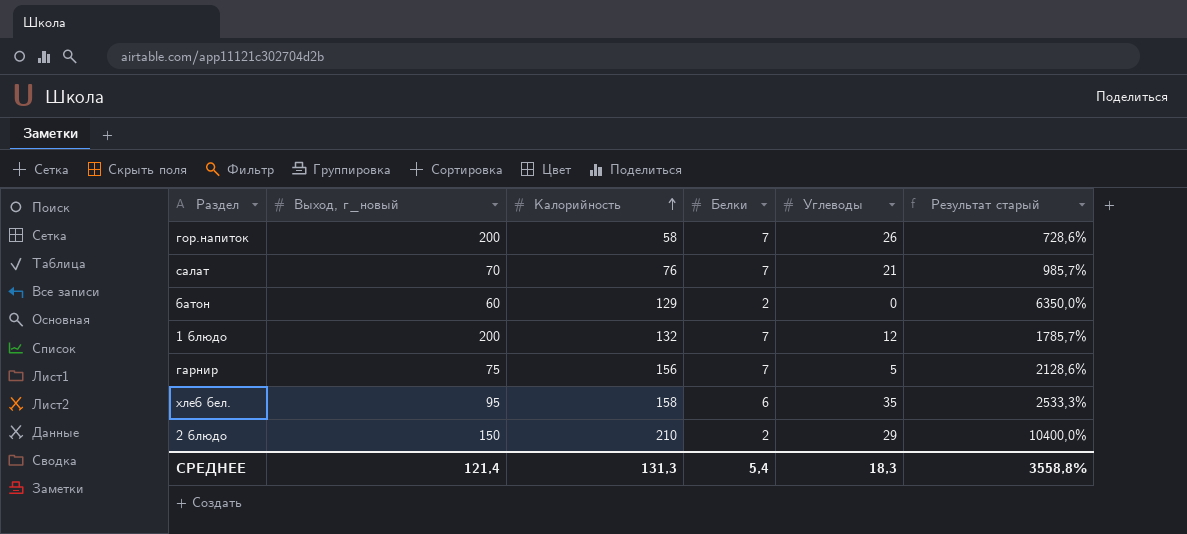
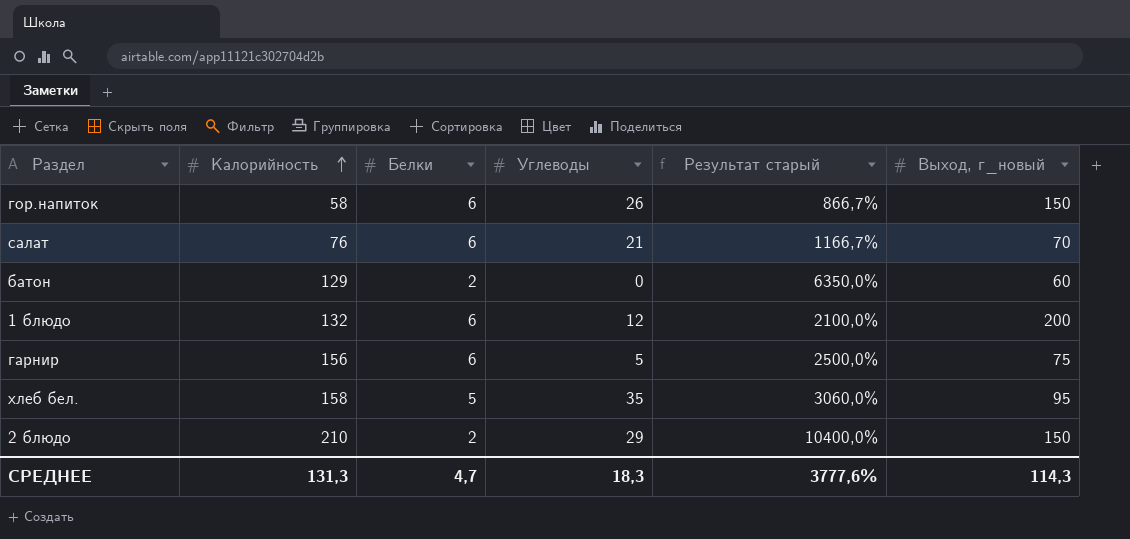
column Выход, г_новый | position: 2 -> 6
гор.напиток | Белки: 7 -> 6
гор.напиток | Результат старый: 728,6% -> 866,7%
гор.напиток | Выход, г_новый: 200 -> 150
салат | Белки: 7 -> 6
салат | Результат старый: 985,7% -> 1166,7%
1 блюдо | Белки: 7 -> 6
1 блюдо | Результат старый: 1785,7% -> 2100,0%
гарнир | Белки: 7 -> 6
гарнир | Результат старый: 2128,6% -> 2500,0%
хлеб бел. | Белки: 6 -> 5
хлеб бел. | Результат старый: 2533,3% -> 3060,0%
СРЕДНЕЕ | Белки: 5,4 -> 4,7
СРЕДНЕЕ | Результат старый: 3558,8% -> 3777,6%
СРЕДНЕЕ | Выход, г_новый: 121,4 -> 114,3

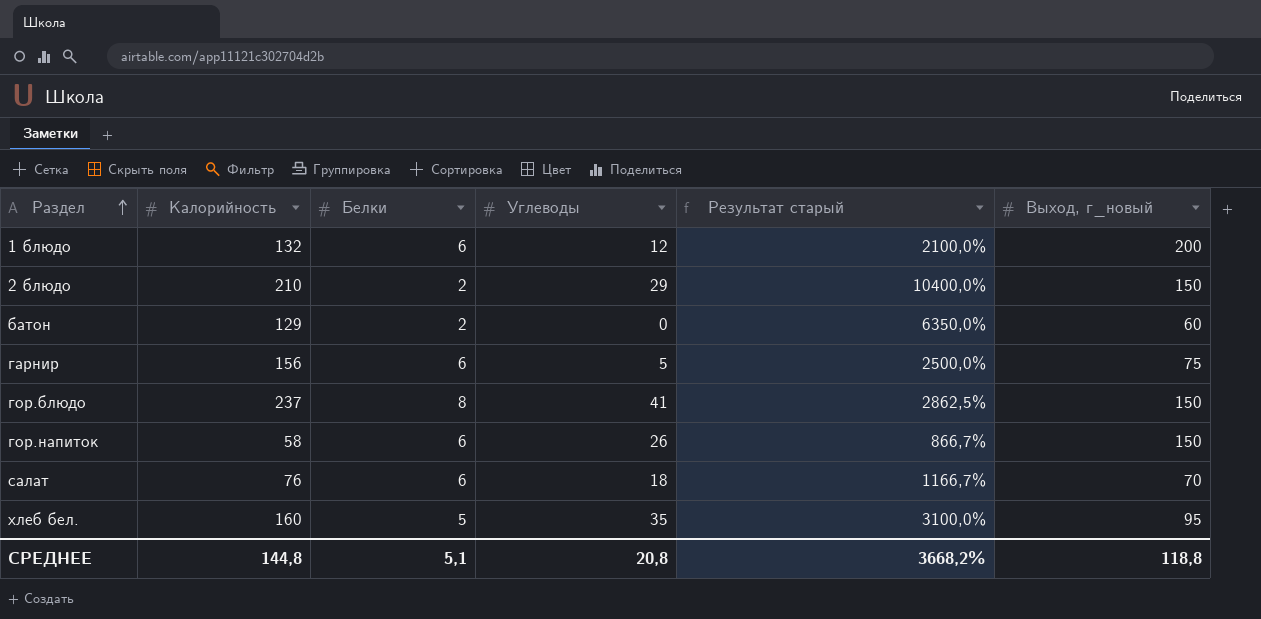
row order: Калорийность ascending -> Раздел ascending
row гор.блюдо: none -> 237 | 8 | 41 | 2862,5% | 150
салат | Углеводы: 21 -> 18
хлеб бел. | Калорийность: 158 -> 160
хлеб бел. | Результат старый: 3060,0% -> 3100,0%
СРЕДНЕЕ | Калорийность: 131,3 -> 144,8
СРЕДНЕЕ | Белки: 4,7 -> 5,1
СРЕДНЕЕ | Углеводы: 18,3 -> 20,8
СРЕДНЕЕ | Результат старый: 3777,6% -> 3668,2%
СРЕДНЕЕ | Выход, г_новый: 114,3 -> 118,8

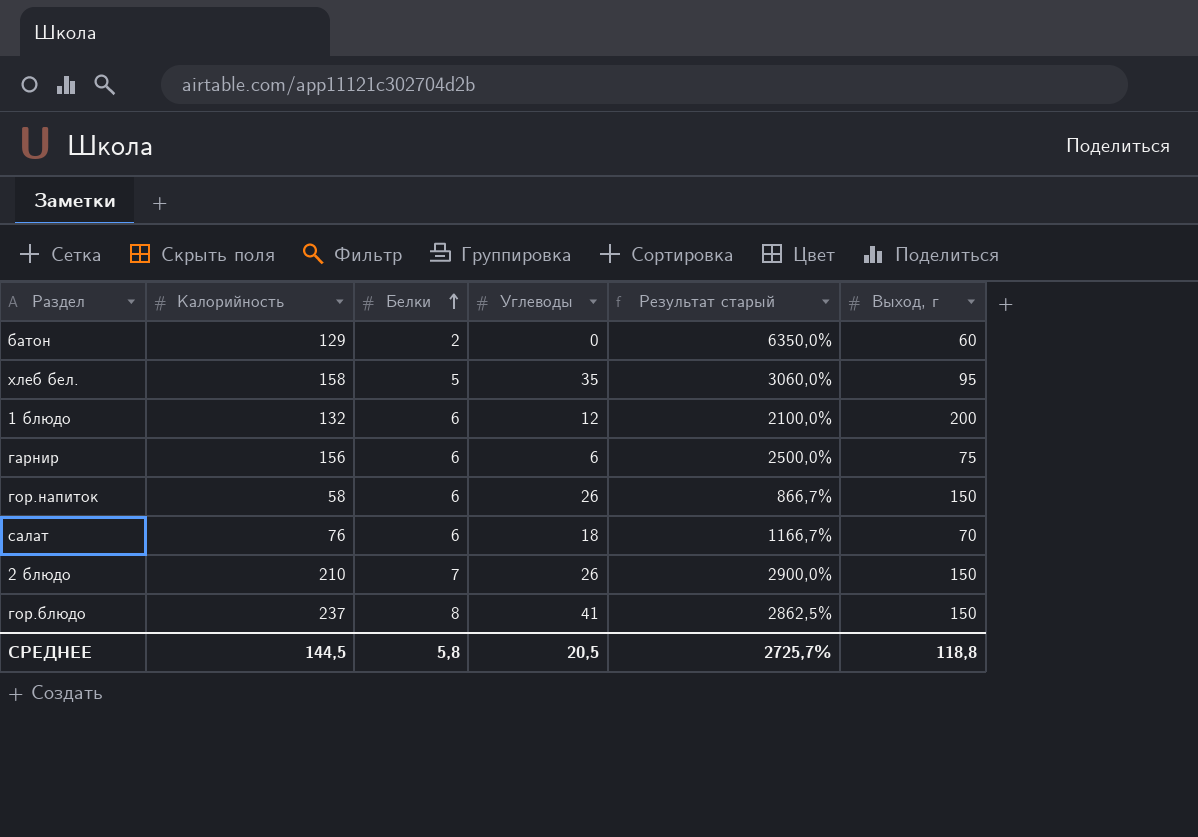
row order: Раздел ascending -> Белки ascending
column name: Выход, г_новый -> Выход, г
хлеб бел. | Калорийность: 160 -> 158
хлеб бел. | Результат старый: 3100,0% -> 3060,0%
гарнир | Углеводы: 5 -> 6
2 блюдо | Белки: 2 -> 7
2 блюдо | Углеводы: 29 -> 26
2 блюдо | Результат старый: 10400,0% -> 2900,0%
СРЕДНЕЕ | Калорийность: 144,8 -> 144,5
СРЕДНЕЕ | Белки: 5,1 -> 5,8
СРЕДНЕЕ | Углеводы: 20,8 -> 20,5
СРЕДНЕЕ | Результат старый: 3668,2% -> 2725,7%

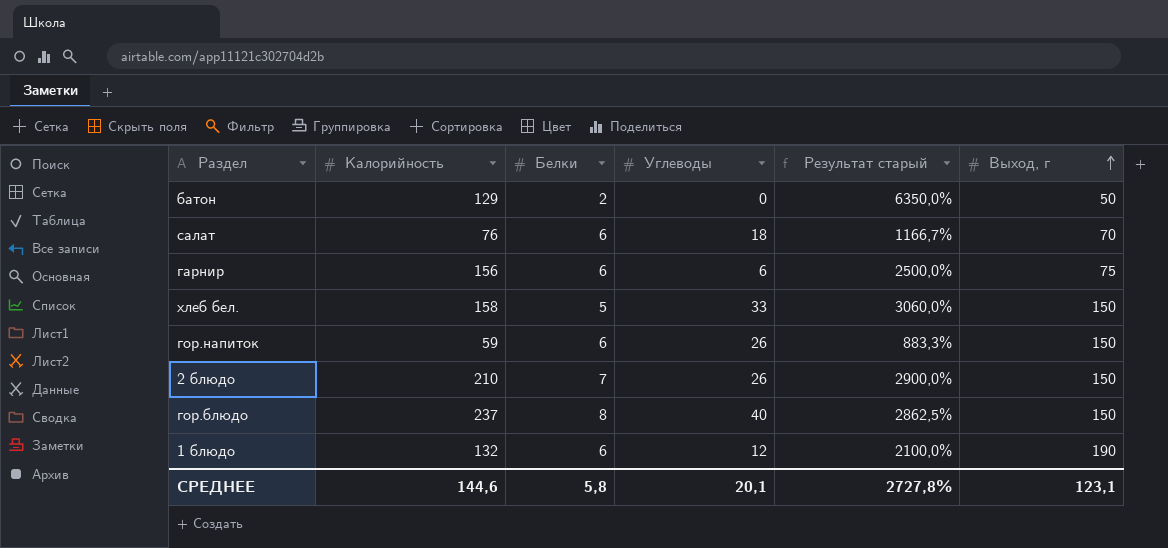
row order: Белки ascending -> Выход, г ascending
батон | Выход, г: 60 -> 50
хлеб бел. | Углеводы: 35 -> 33
хлеб бел. | Выход, г: 95 -> 150
гор.напиток | Калорийность: 58 -> 59
гор.напиток | Результат старый: 866,7% -> 883,3%
гор.блюдо | Углеводы: 41 -> 40
1 блюдо | Выход, г: 200 -> 190
СРЕДНЕЕ | Калорийность: 144,5 -> 144,6
СРЕДНЕЕ | Углеводы: 20,5 -> 20,1
СРЕДНЕЕ | Результат старый: 2725,7% -> 2727,8%
СРЕДНЕЕ | Выход, г: 118,8 -> 123,1

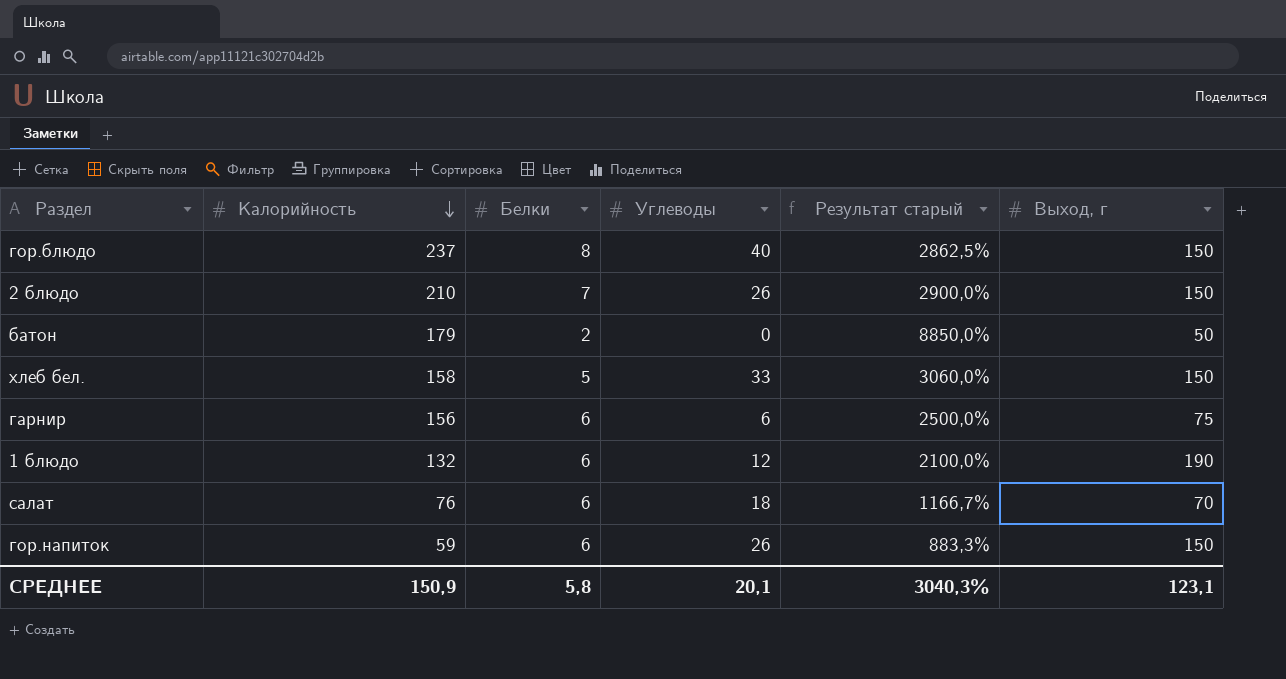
row order: Выход, г ascending -> Калорийность descending
батон | Калорийность: 129 -> 179
батон | Результат старый: 6350,0% -> 8850,0%
СРЕДНЕЕ | Калорийность: 144,6 -> 150,9
СРЕДНЕЕ | Результат старый: 2727,8% -> 3040,3%

